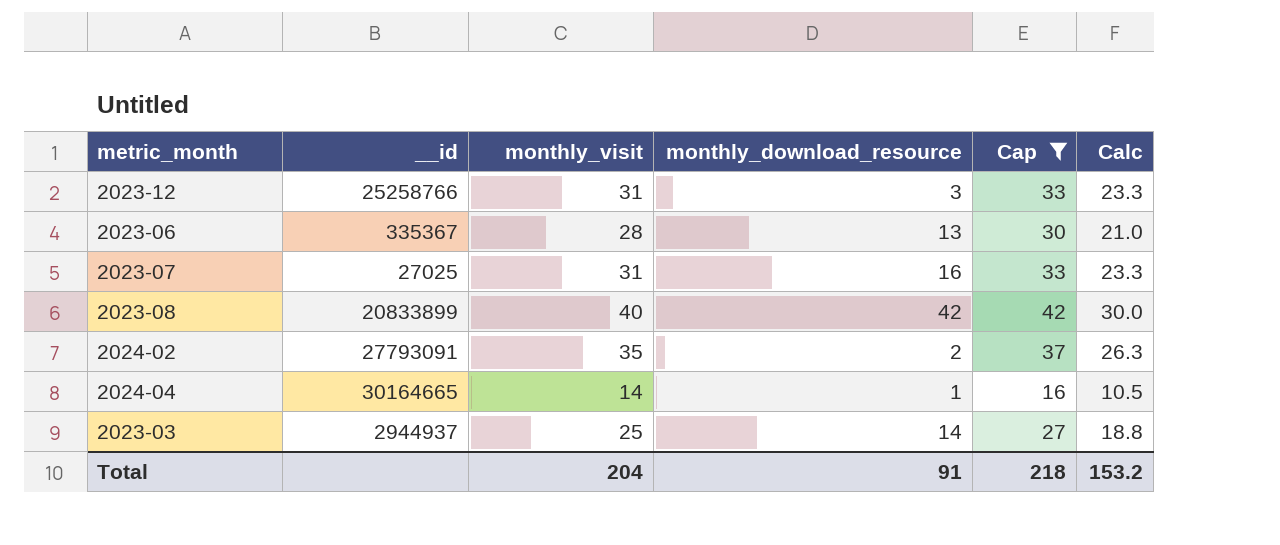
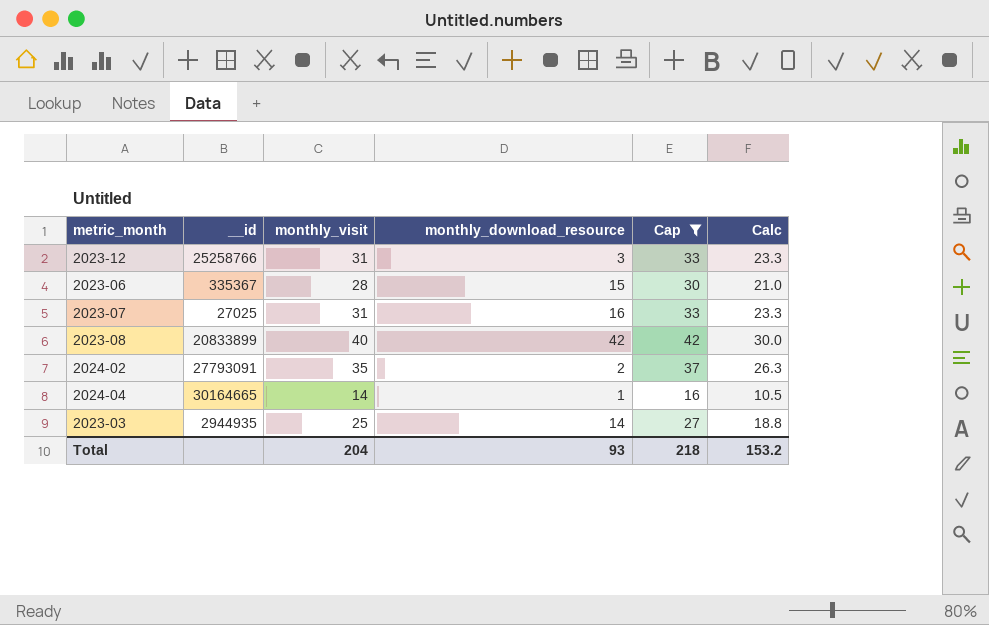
2023-06 | monthly_download_resource: 13 -> 15
2023-03 | __id: 2944937 -> 2944935
Total | monthly_download_resource: 91 -> 93

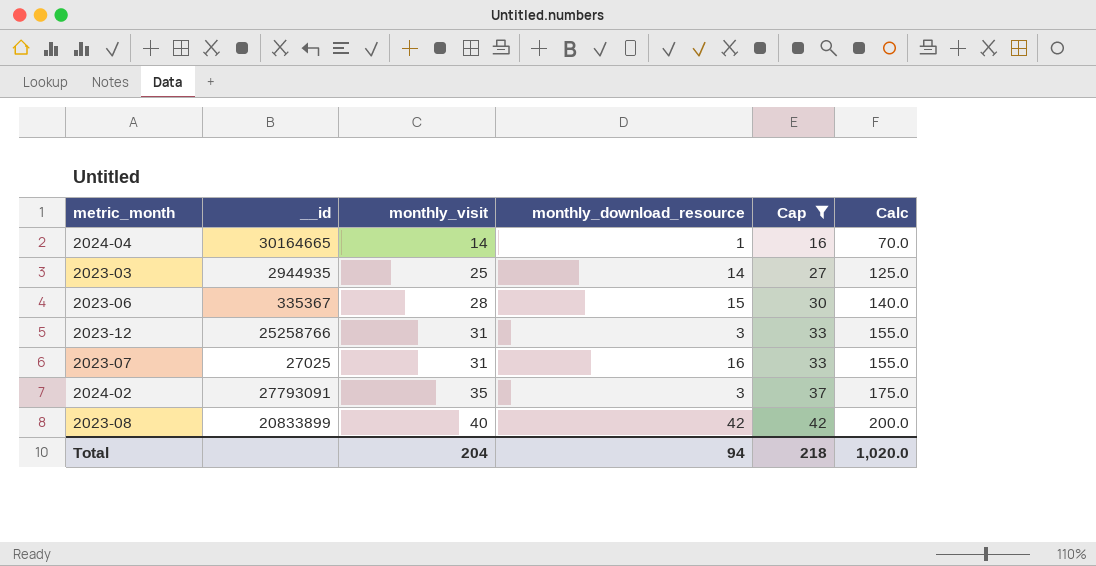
row order: none -> monthly_visit ascending
column Calc | formula: [monthly_visit] * 0.75 -> [monthly_visit] * 5
2024-02 | monthly_download_resource: 2 -> 3
Total | monthly_download_resource: 93 -> 94
Total | Calc: 153.2 -> 1,020.0

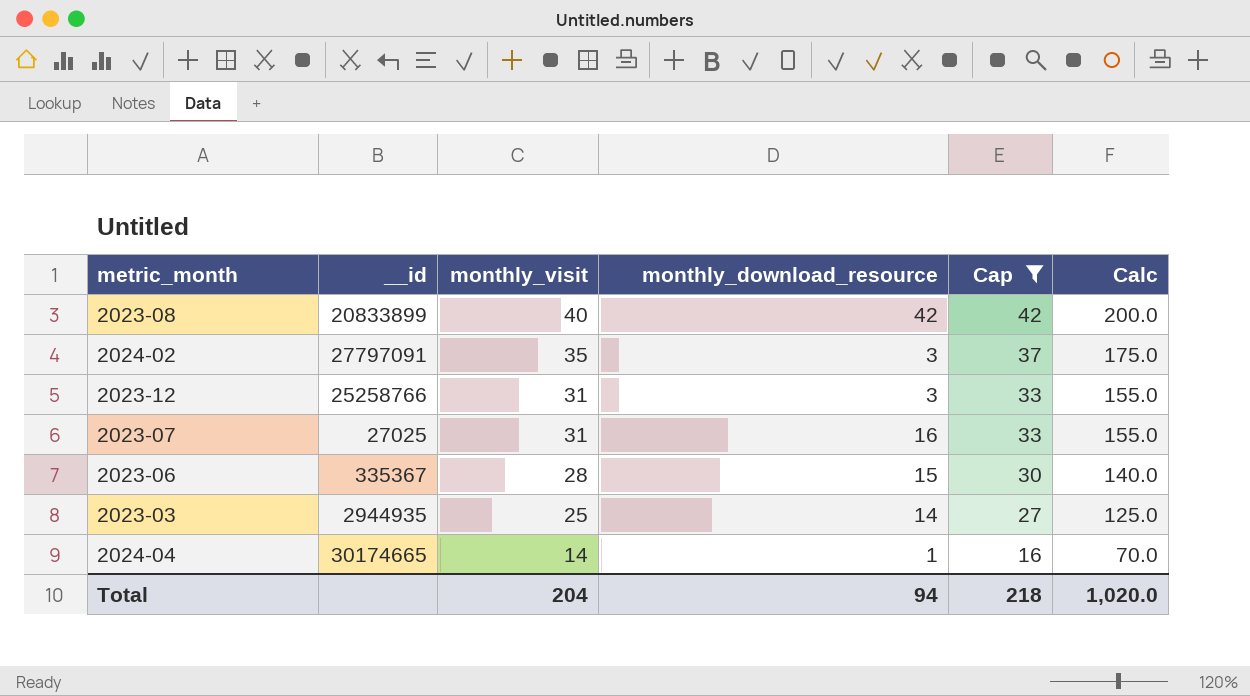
row order: monthly_visit ascending -> monthly_visit descending
2024-02 | __id: 27793091 -> 27797091
2024-04 | __id: 30164665 -> 30174665

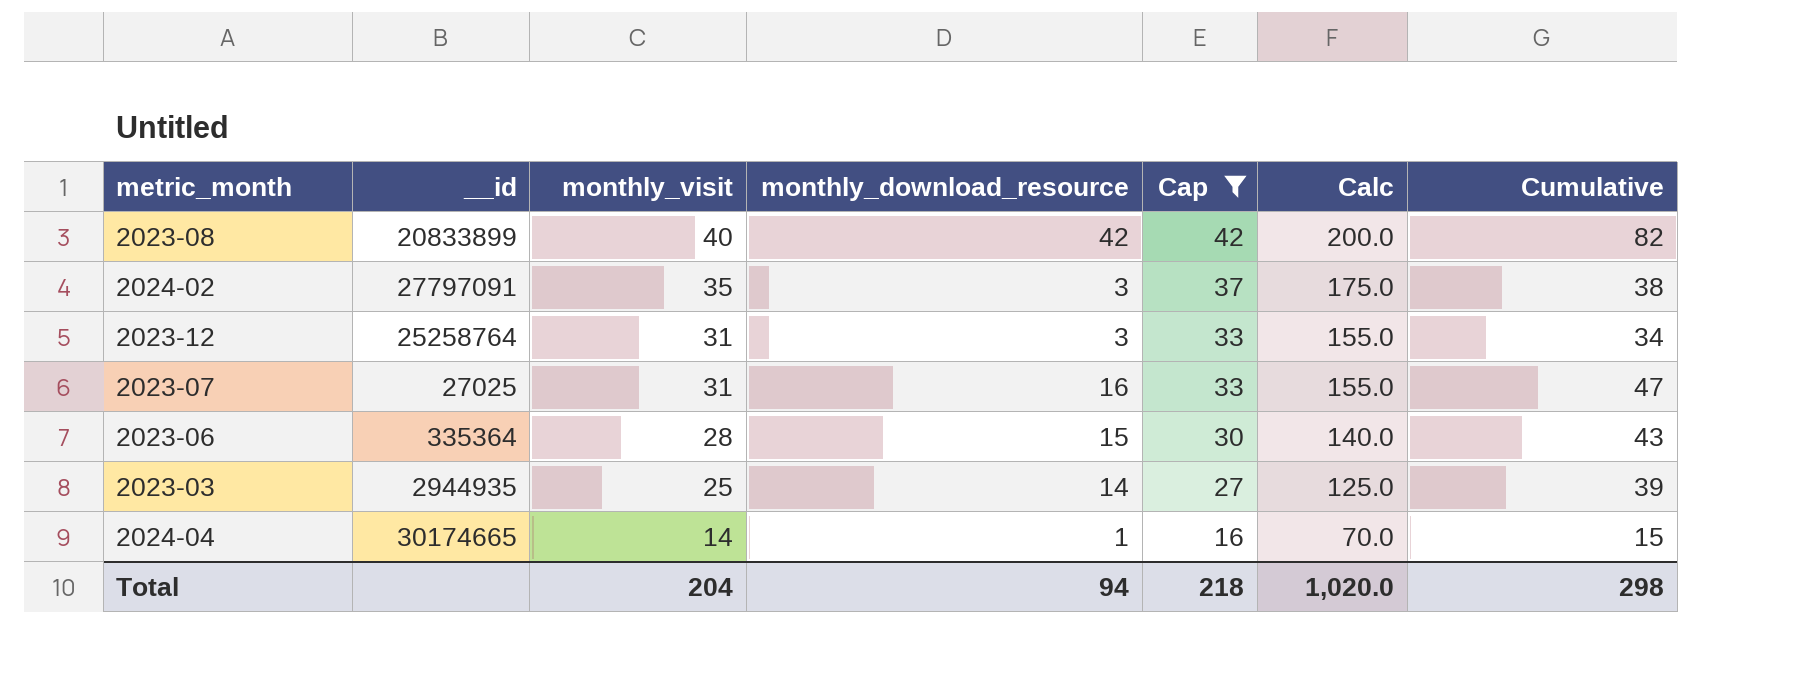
column Cumulative | formula: none -> [monthly_visit] + [monthly_download_resource]
2023-12 | __id: 25258766 -> 25258764
2023-06 | __id: 335367 -> 335364

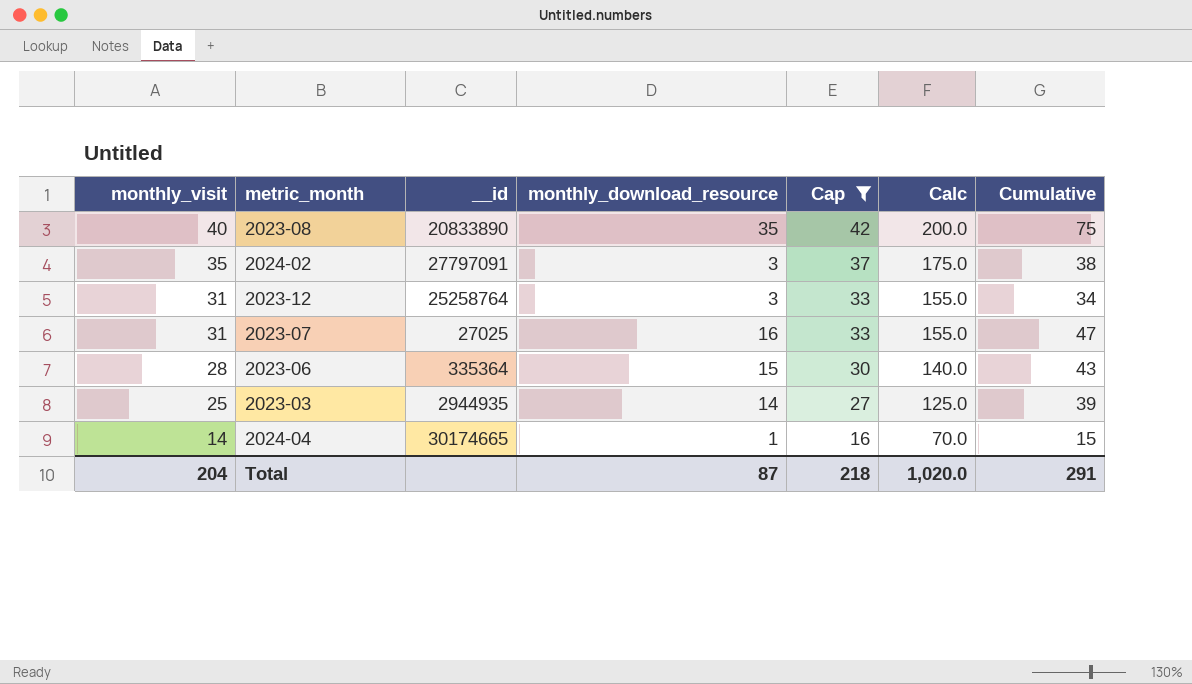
column monthly_visit | position: 3 -> 1
2023-08 | __id: 20833899 -> 20833890
2023-08 | monthly_download_resource: 42 -> 35
2023-08 | Cumulative: 82 -> 75
Total | monthly_download_resource: 94 -> 87
Total | Cumulative: 298 -> 291

